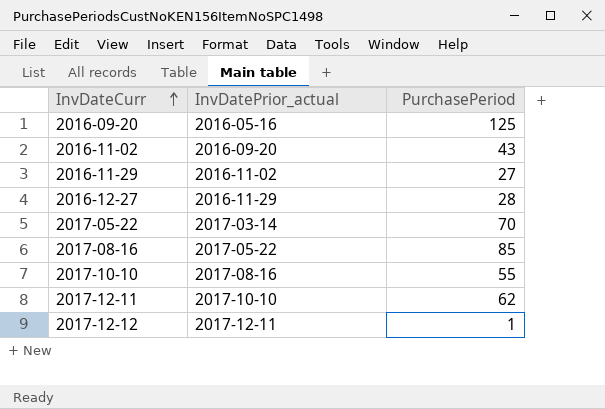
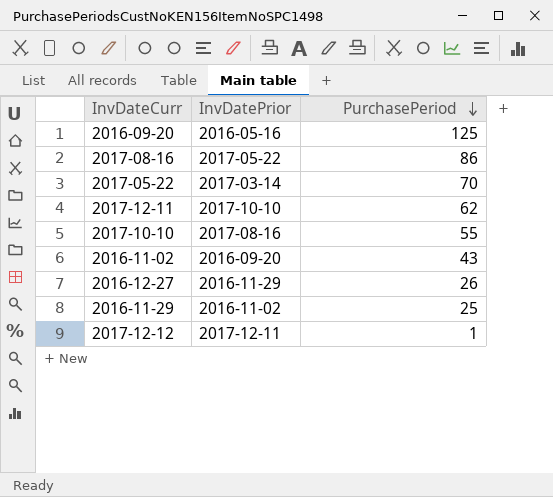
row order: InvDateCurr ascending -> PurchasePeriod descending
column name: InvDatePrior_actual -> InvDatePrior
2017-08-16 | PurchasePeriod: 85 -> 86
2016-12-27 | PurchasePeriod: 28 -> 26
2016-11-29 | PurchasePeriod: 27 -> 25

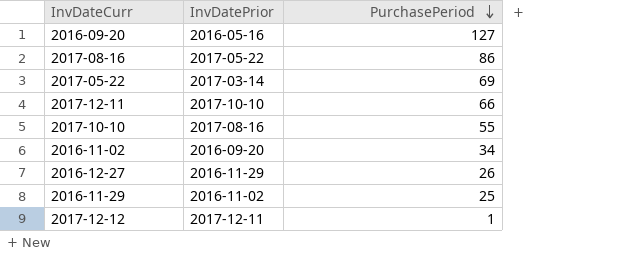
2016-09-20 | PurchasePeriod: 125 -> 127
2017-05-22 | PurchasePeriod: 70 -> 69
2017-12-11 | PurchasePeriod: 62 -> 66
2016-11-02 | PurchasePeriod: 43 -> 34

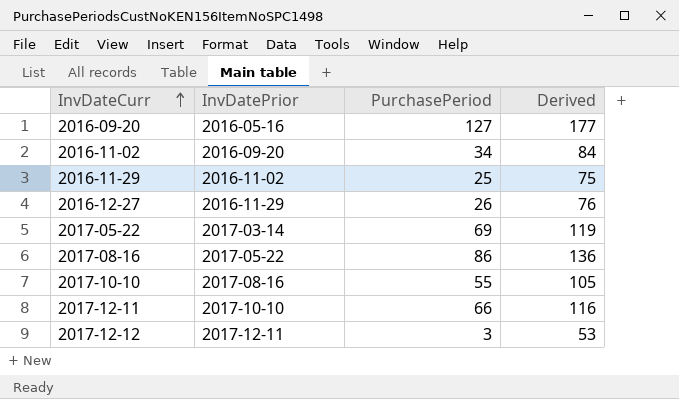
row order: PurchasePeriod descending -> InvDateCurr ascending
column Derived | formula: none -> [PurchasePeriod] + 50
2017-12-12 | PurchasePeriod: 1 -> 3

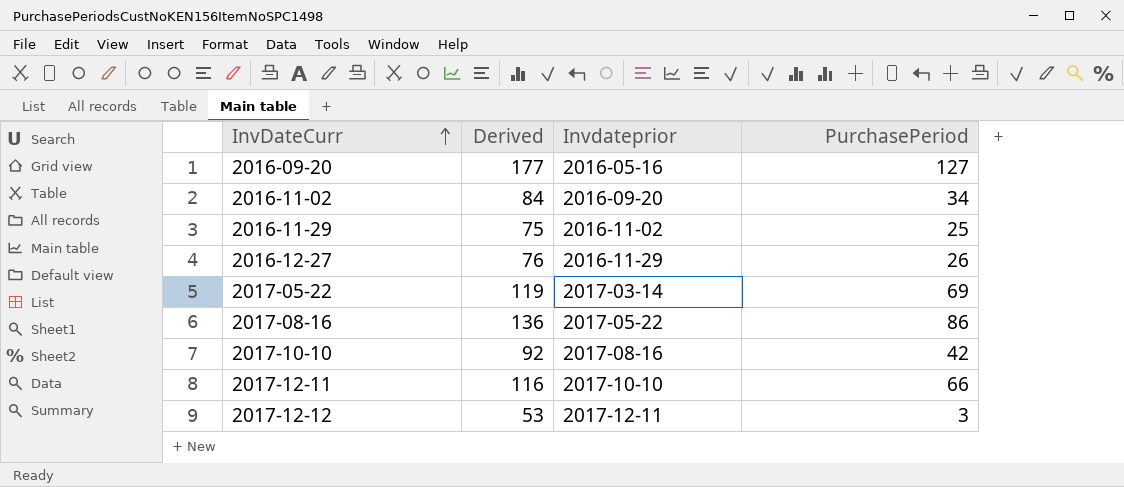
column Derived | position: 4 -> 2
column name: InvDatePrior -> Invdateprior
2017-10-10 | Derived: 105 -> 92
2017-10-10 | PurchasePeriod: 55 -> 42

